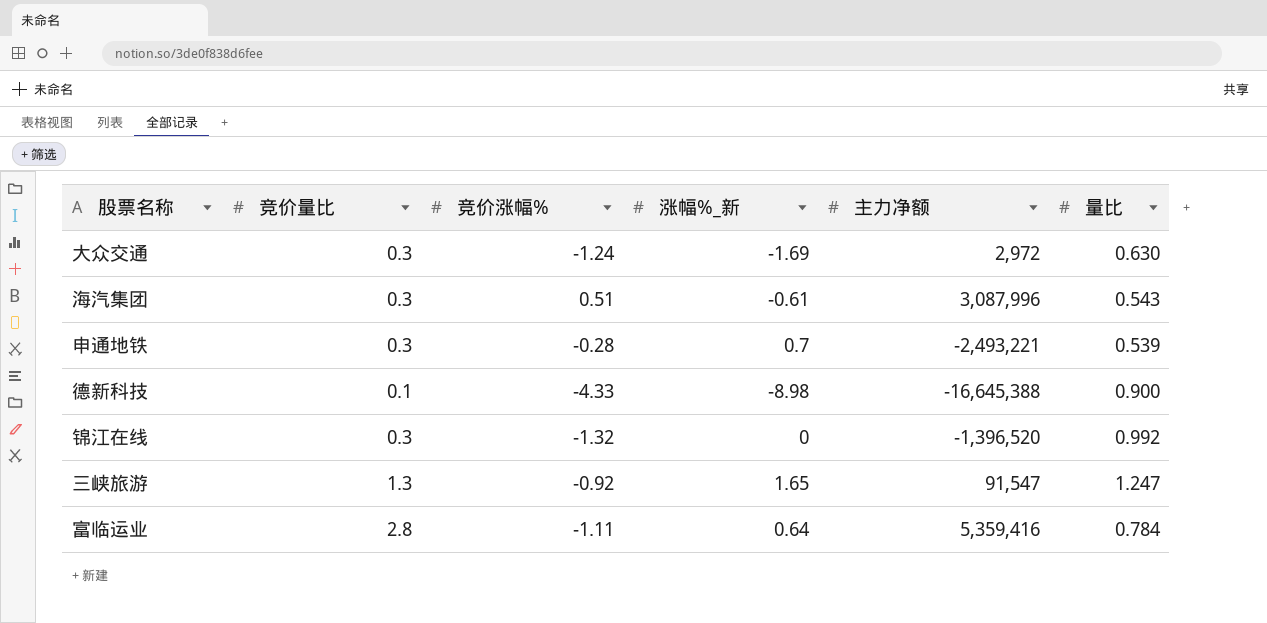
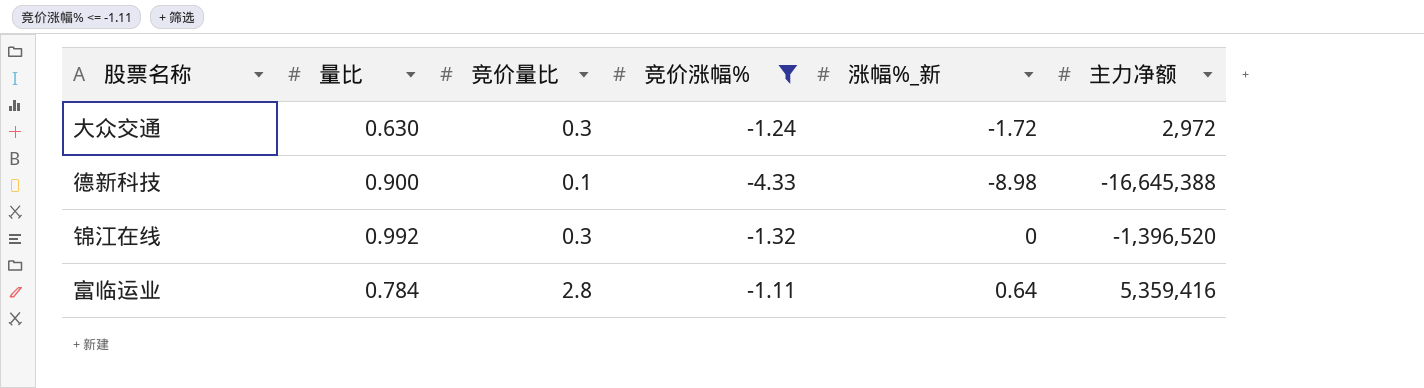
filter: none -> 竞价涨幅% <= -1.11
column 量比 | position: 6 -> 2
大众交通 | 涨幅%_新: -1.69 -> -1.72

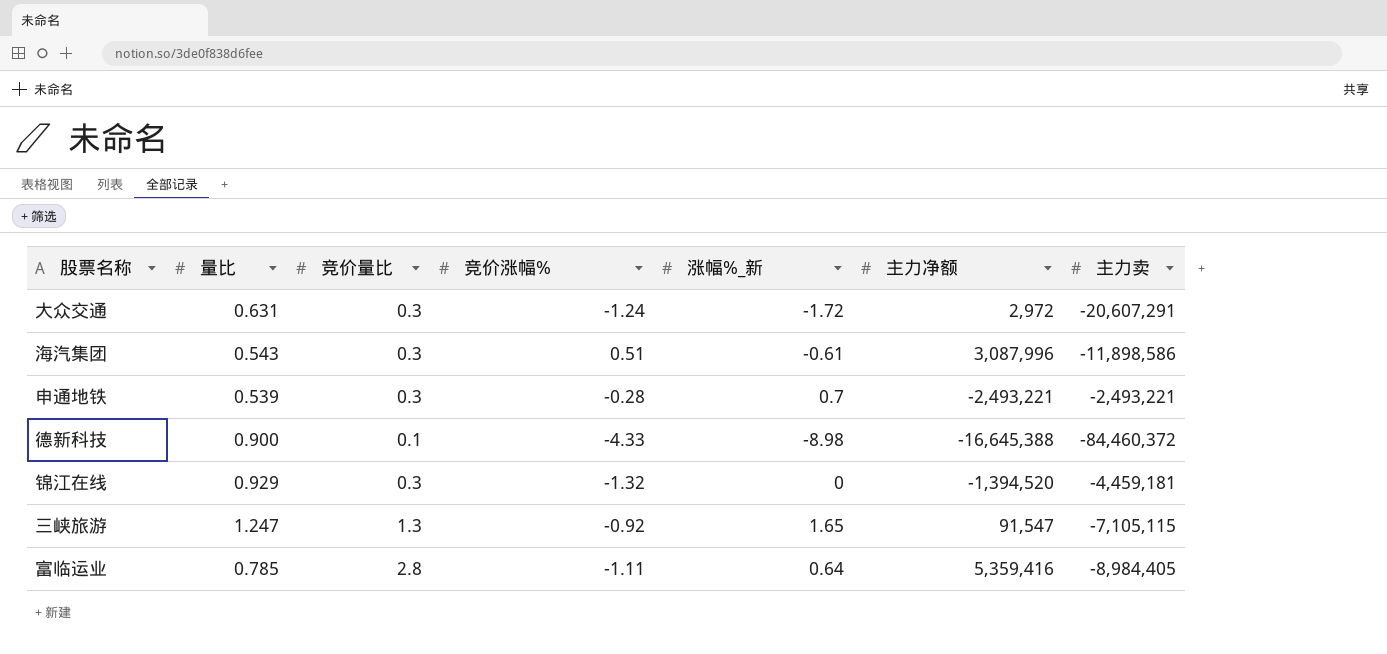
filter: 竞价涨幅% <= -1.11 -> none
column 主力卖 | position: none -> 7
大众交通 | 量比: 0.630 -> 0.631
锦江在线 | 量比: 0.992 -> 0.929
锦江在线 | 主力净额: -1,396,520 -> -1,394,520
富临运业 | 量比: 0.784 -> 0.785

